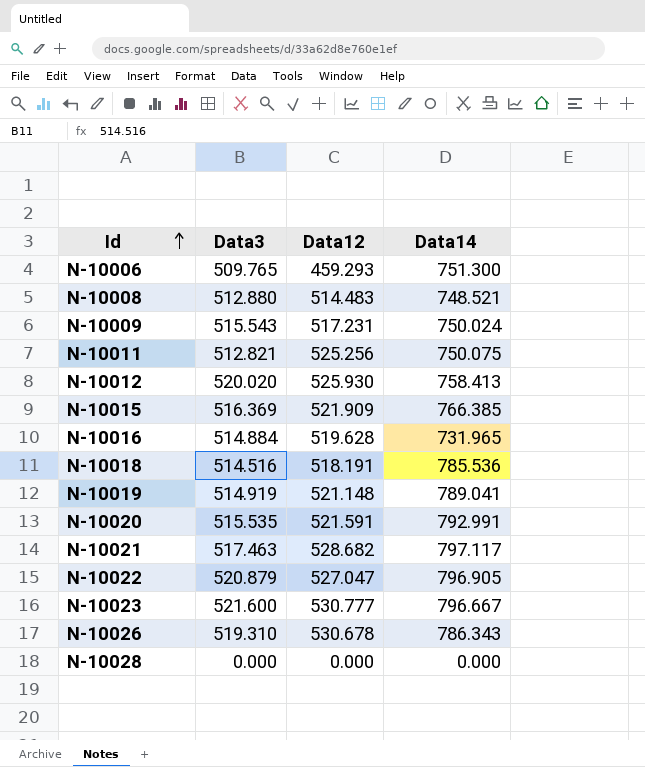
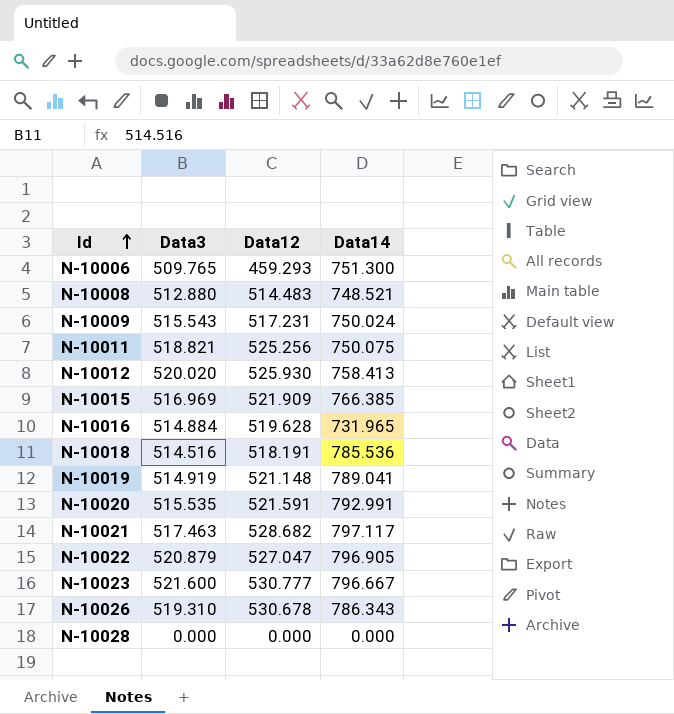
N-10011 | Data3: 512.821 -> 518.821
N-10015 | Data3: 516.369 -> 516.969

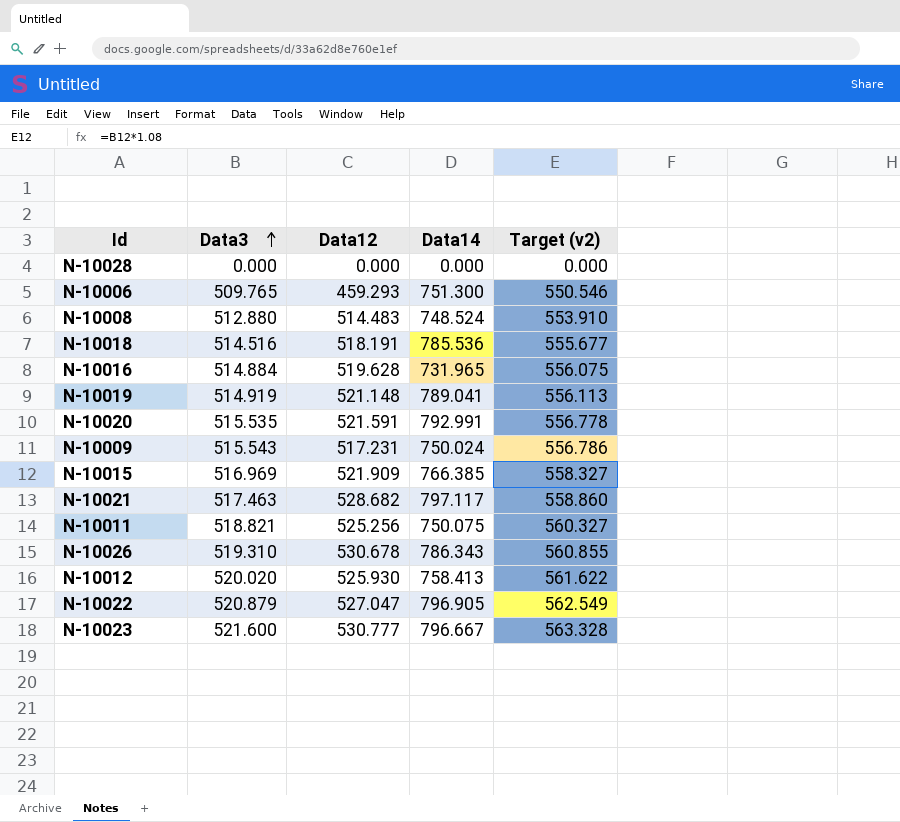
row order: Id ascending -> Data3 ascending
column Target (v2) | formula: none -> [Data3] * 1.08
N-10008 | Data14: 748.521 -> 748.524

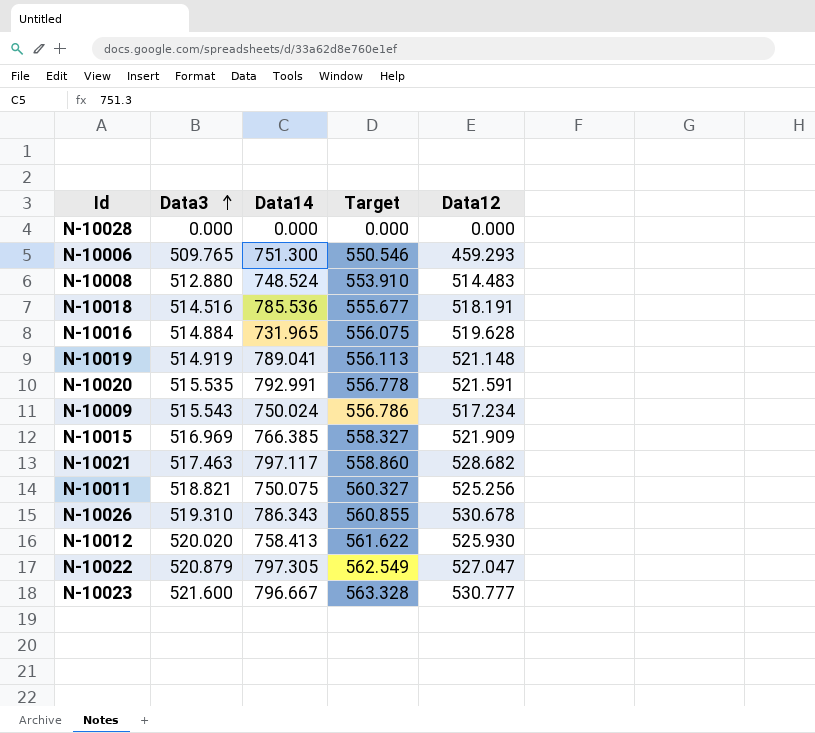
column name: Target (v2) -> Target
column Data12 | position: 3 -> 5
N-10009 | Data12: 517.231 -> 517.234
N-10022 | Data14: 796.905 -> 797.305

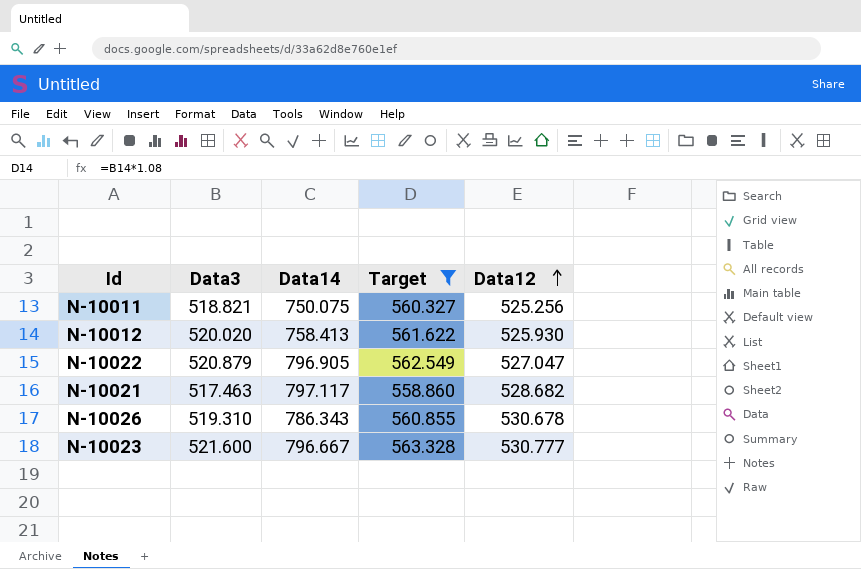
filter: none -> Target >= 558.860
row order: Data3 ascending -> Data12 ascending
N-10022 | Data14: 797.305 -> 796.905

